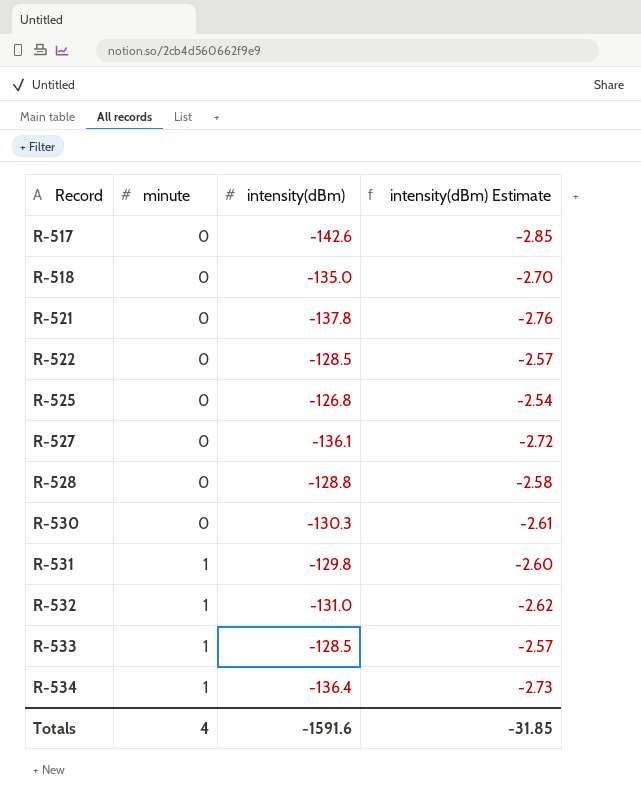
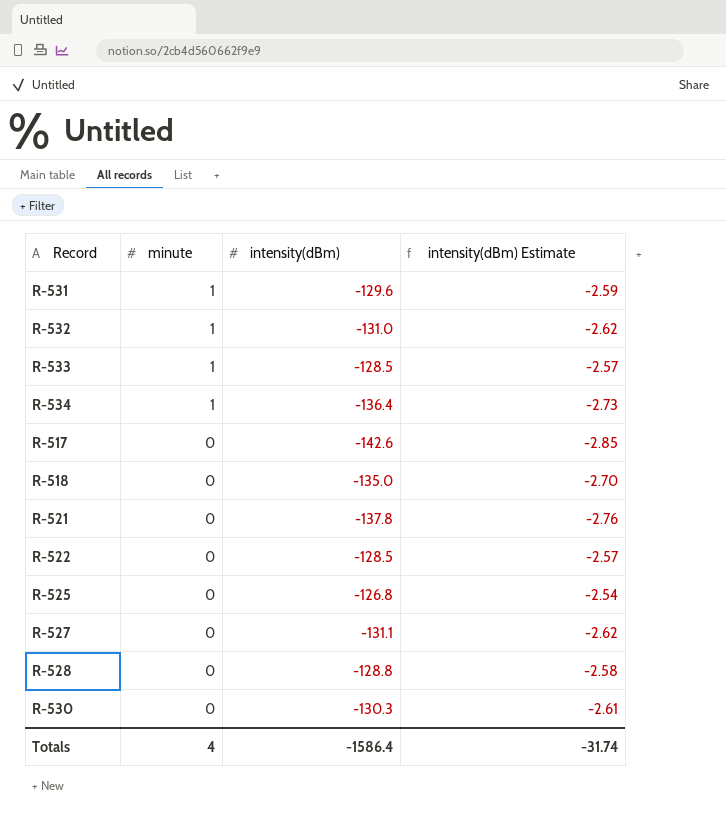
row order: Record ascending -> minute descending
R-531 | intensity(dBm): -129.8 -> -129.6
R-531 | intensity(dBm) Estimate: -2.60 -> -2.59
R-527 | intensity(dBm): -136.1 -> -131.1
R-527 | intensity(dBm) Estimate: -2.72 -> -2.62
Totals | intensity(dBm): -1591.6 -> -1586.4
Totals | intensity(dBm) Estimate: -31.85 -> -31.74

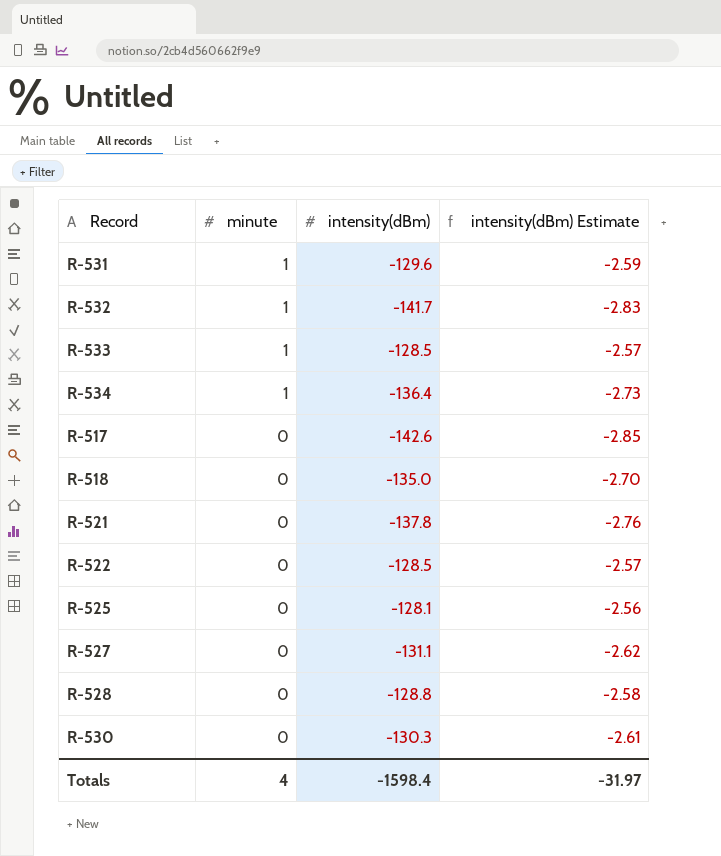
R-532 | intensity(dBm): -131.0 -> -141.7
R-532 | intensity(dBm) Estimate: -2.62 -> -2.83
R-525 | intensity(dBm): -126.8 -> -128.1
R-525 | intensity(dBm) Estimate: -2.54 -> -2.56
Totals | intensity(dBm): -1586.4 -> -1598.4
Totals | intensity(dBm) Estimate: -31.74 -> -31.97

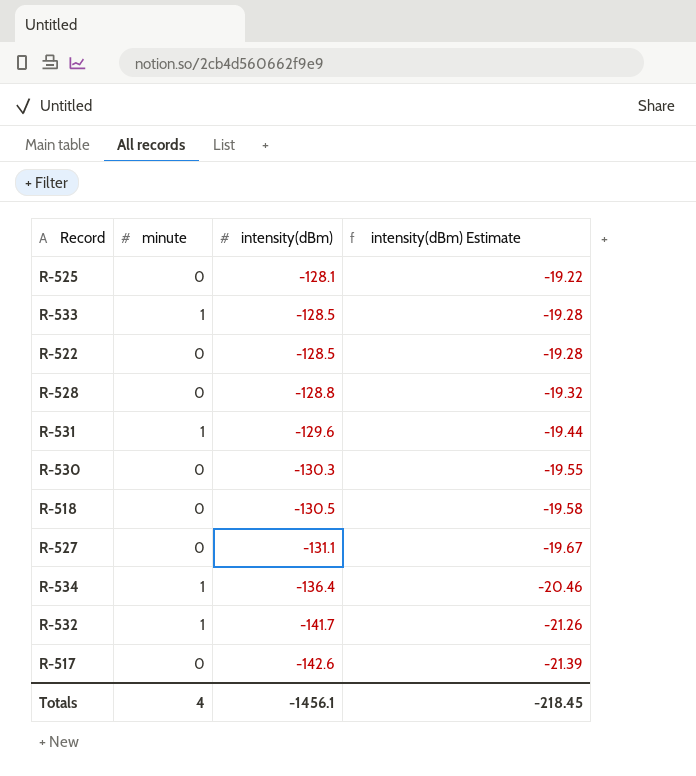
row order: minute descending -> intensity(dBm) descending
column intensity(dBm) Estimate | formula: [intensity(dBm)] * 0.02 -> [intensity(dBm)] * 0.15
row R-521: 0 | -137.8 | -2.76 -> none
R-518 | intensity(dBm): -135.0 -> -130.5
Totals | intensity(dBm): -1598.4 -> -1456.1
Totals | intensity(dBm) Estimate: -31.97 -> -218.45

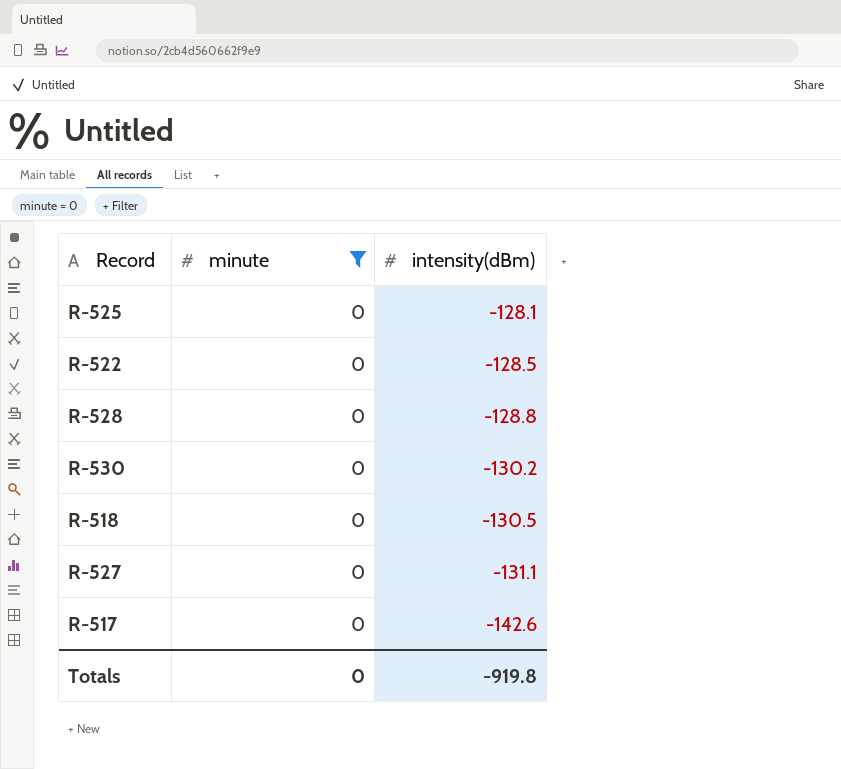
filter: none -> minute = 0
column intensity(dBm) Estimate | formula: [intensity(dBm)] * 0.15 -> none
R-530 | intensity(dBm): -130.3 -> -130.2
Totals | minute: 4 -> 0
Totals | intensity(dBm): -1456.1 -> -919.8

